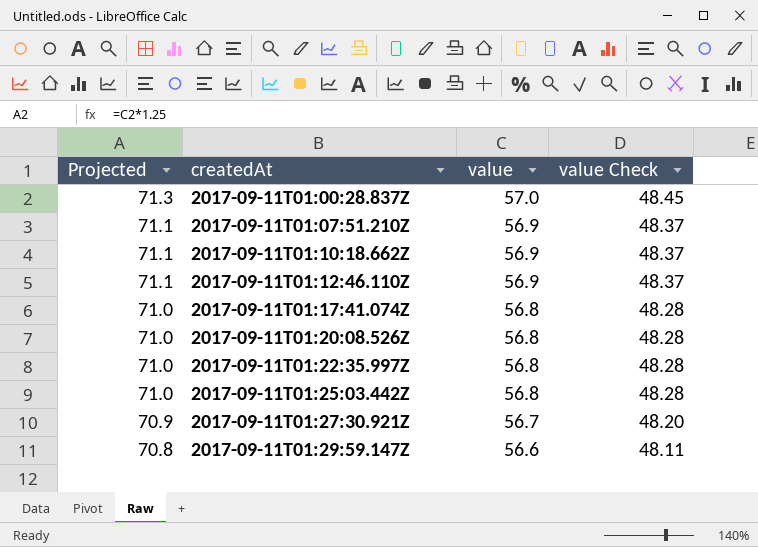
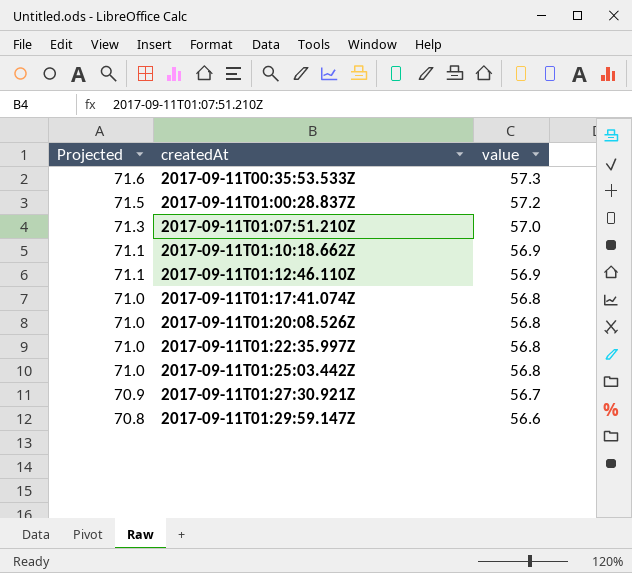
column value Check | formula: [value] * 0.85 -> none
row 2017-09-11T00:35:53.533Z: none -> 71.6 | 57.3
2017-09-11T01:00:28.837Z | Projected: 71.3 -> 71.5
2017-09-11T01:00:28.837Z | value: 57.0 -> 57.2
2017-09-11T01:07:51.210Z | Projected: 71.1 -> 71.3
2017-09-11T01:07:51.210Z | value: 56.9 -> 57.0

